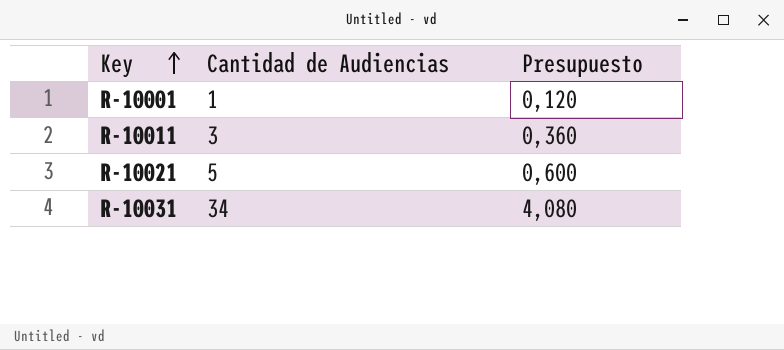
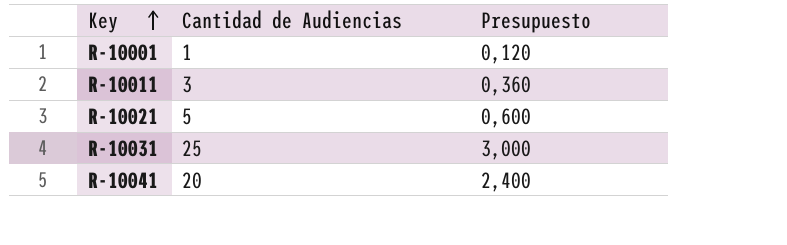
R-10031 | Cantidad de Audiencias: 34 -> 25
R-10031 | Presupuesto: 4,080 -> 3,000
row R-10041: none -> 20 | 2,400

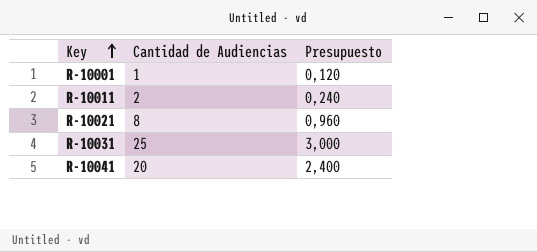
R-10011 | Cantidad de Audiencias: 3 -> 2
R-10011 | Presupuesto: 0,360 -> 0,240
R-10021 | Cantidad de Audiencias: 5 -> 8
R-10021 | Presupuesto: 0,600 -> 0,960

